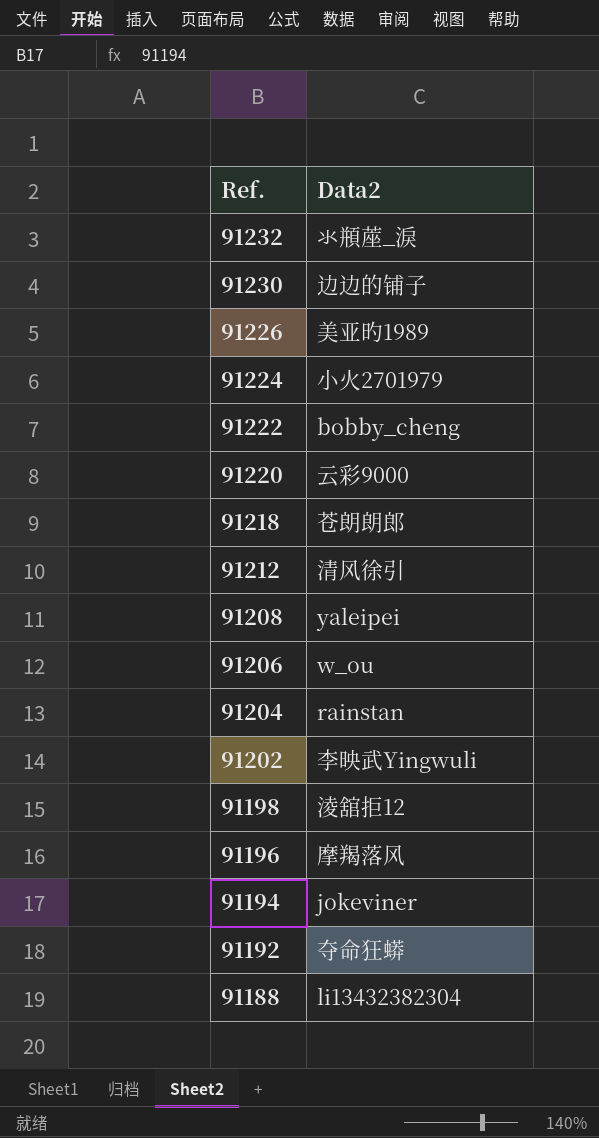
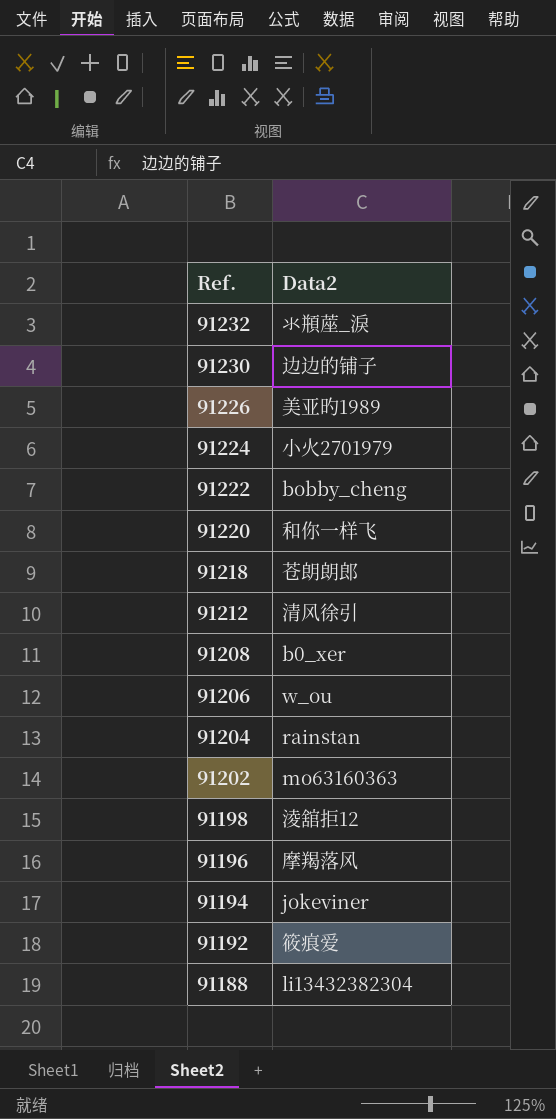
91220 | Data2: 云彩9000 -> 和你一样飞
91208 | Data2: yaleipei -> b0_xer
91202 | Data2: 李映武Yingwuli -> mo63160363
91192 | Data2: 夺命狂蟒 -> 筱痕爱

